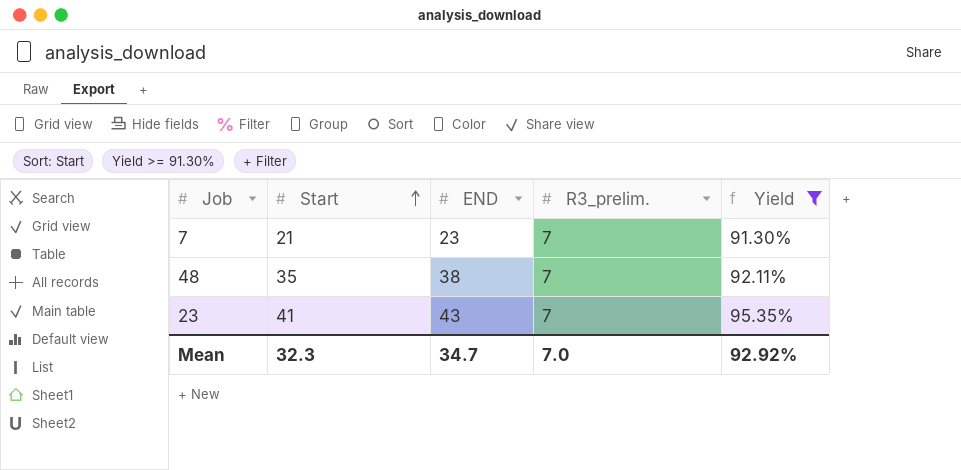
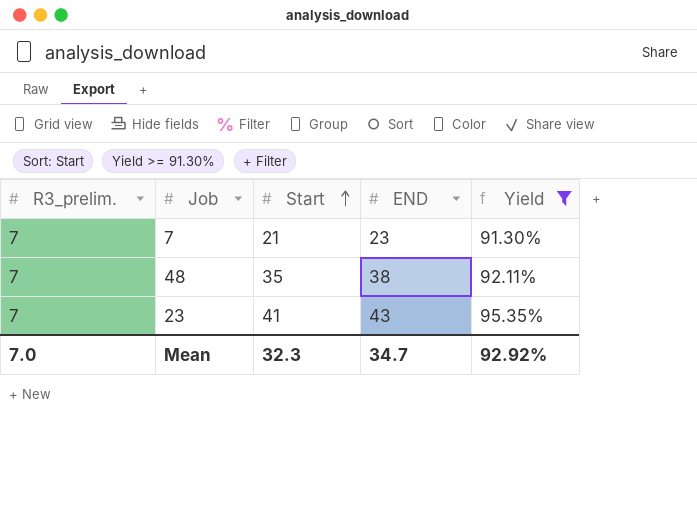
column R3_prelim. | position: 4 -> 1

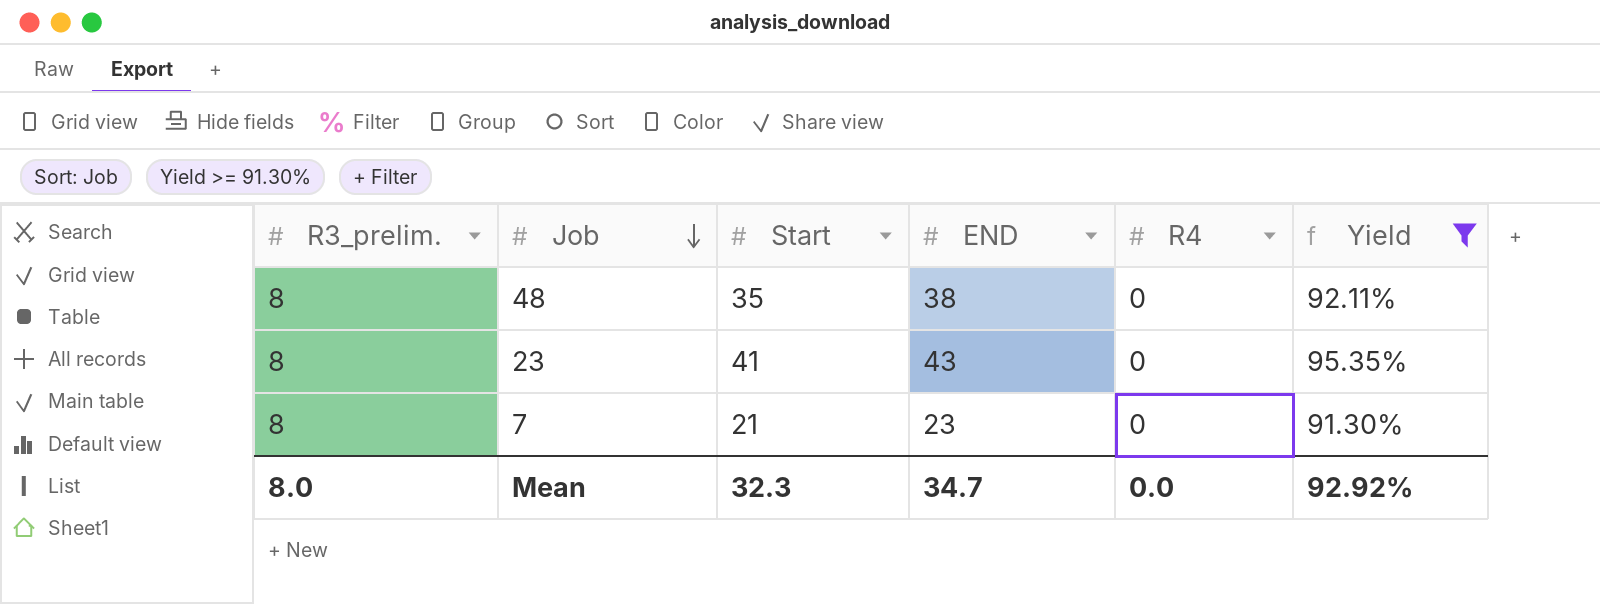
row order: Start ascending -> Job descending
column R4 | position: none -> 5
48 | R3_prelim.: 7 -> 8
23 | R3_prelim.: 7 -> 8
7 | R3_prelim.: 7 -> 8
Mean | R3_prelim.: 7.0 -> 8.0

